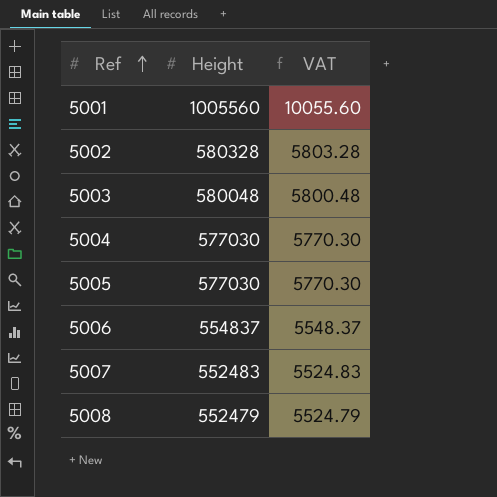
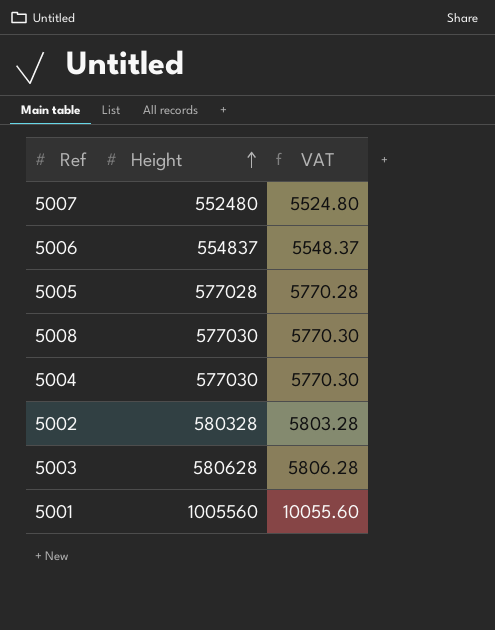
row order: Ref ascending -> Height ascending
5007 | Height: 552483 -> 552480
5007 | VAT: 5524.83 -> 5524.80
5005 | Height: 577030 -> 577028
5005 | VAT: 5770.30 -> 5770.28
5008 | Height: 552479 -> 577030
5008 | VAT: 5524.79 -> 5770.30
5003 | Height: 580048 -> 580628
5003 | VAT: 5800.48 -> 5806.28

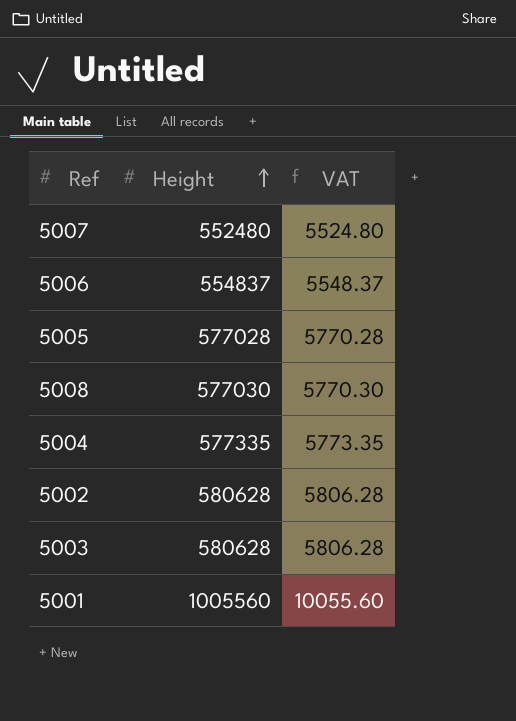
5004 | Height: 577030 -> 577335
5004 | VAT: 5770.30 -> 5773.35
5002 | Height: 580328 -> 580628
5002 | VAT: 5803.28 -> 5806.28

